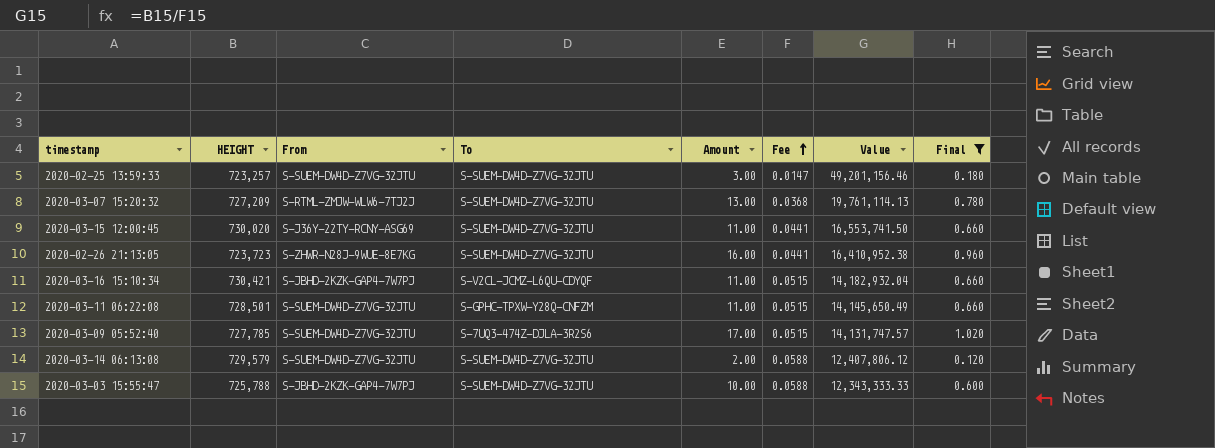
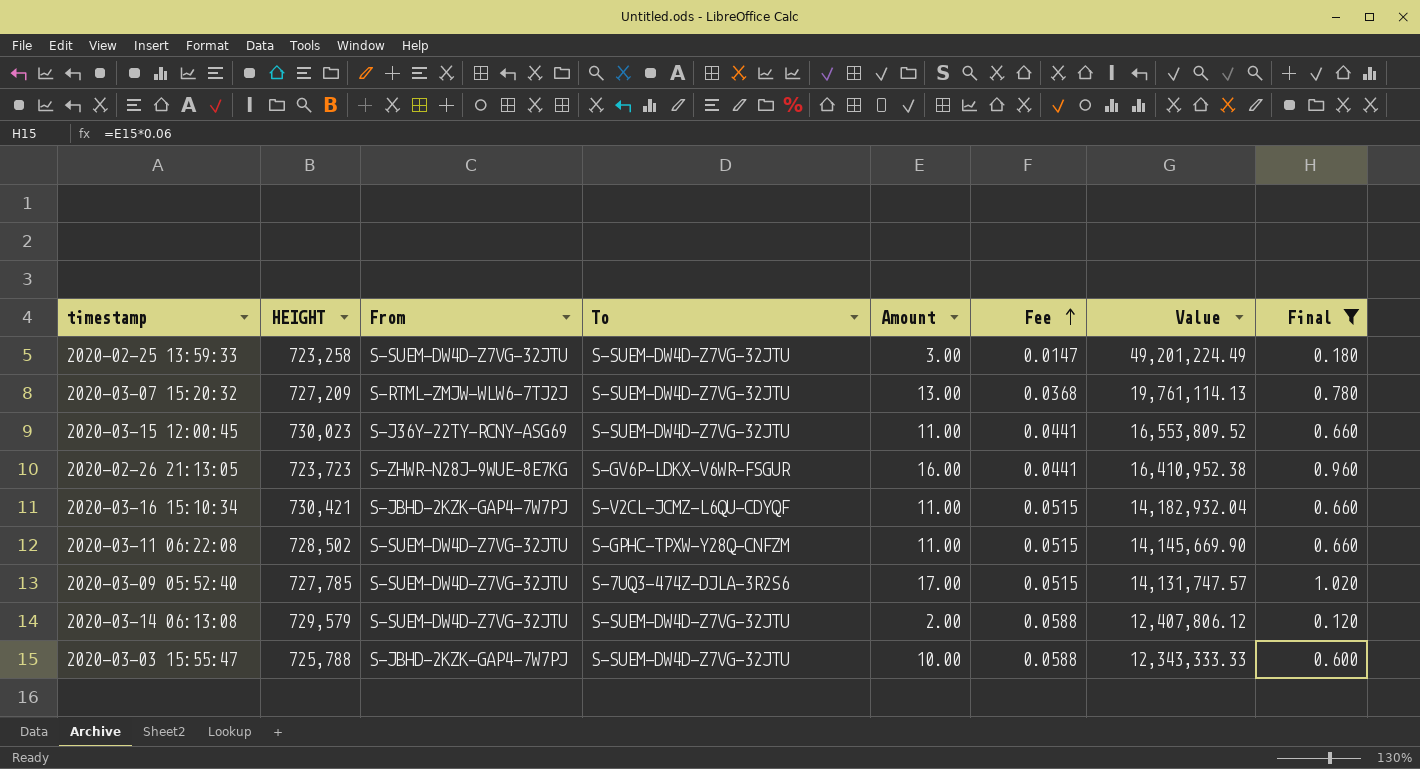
2020-02-25 13:59:33 | HEIGHT: 723,257 -> 723,258
2020-02-25 13:59:33 | Value: 49,201,156.46 -> 49,201,224.49
2020-03-15 12:00:45 | HEIGHT: 730,020 -> 730,023
2020-03-15 12:00:45 | Value: 16,553,741.50 -> 16,553,809.52
2020-02-26 21:13:05 | To: S-SUEM-DW4D-Z7VG-32JTU -> S-GV6P-LDKX-V6WR-FSGUR
2020-03-11 06:22:08 | HEIGHT: 728,501 -> 728,502
2020-03-11 06:22:08 | Value: 14,145,650.49 -> 14,145,669.90

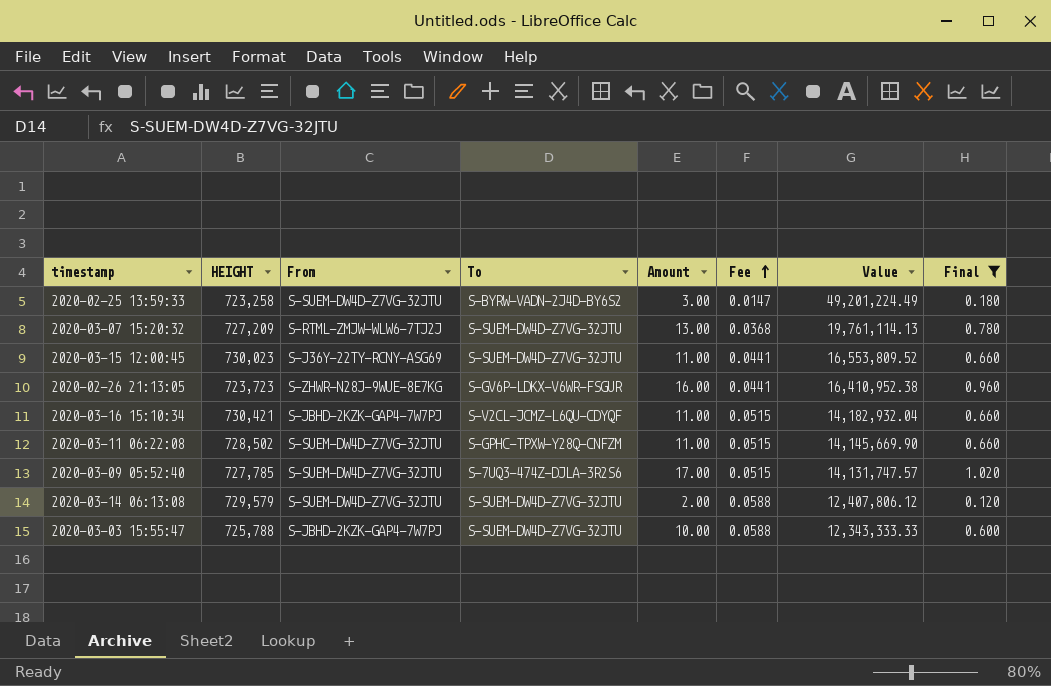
2020-02-25 13:59:33 | To: S-SUEM-DW4D-Z7VG-32JTU -> S-BYRW-VADN-2J4D-BY6S2

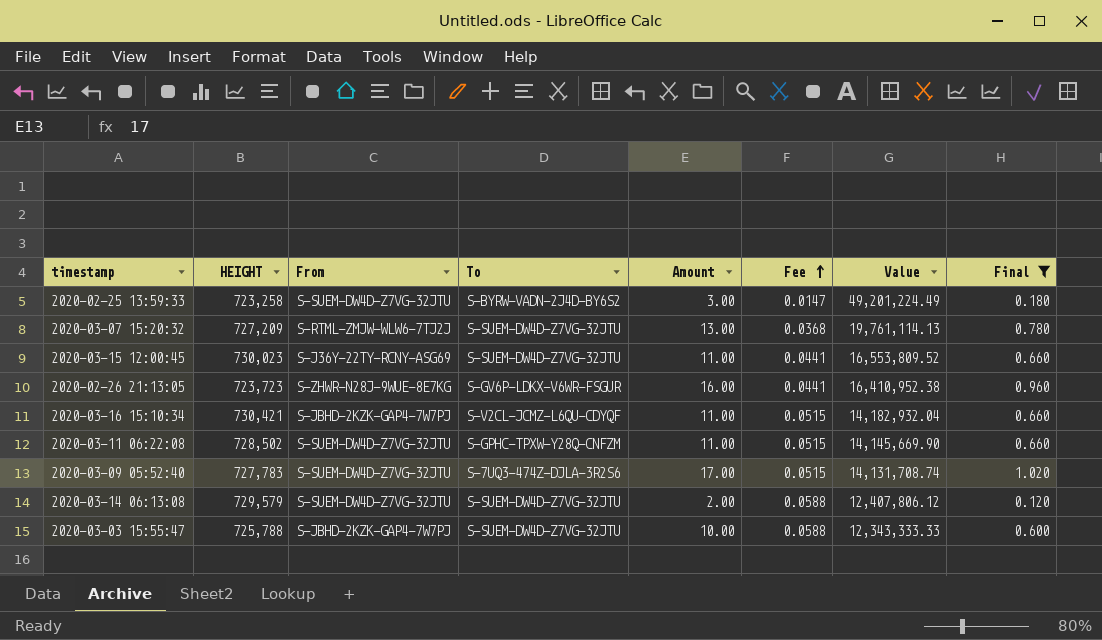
2020-03-09 05:52:40 | HEIGHT: 727,785 -> 727,783
2020-03-09 05:52:40 | Value: 14,131,747.57 -> 14,131,708.74

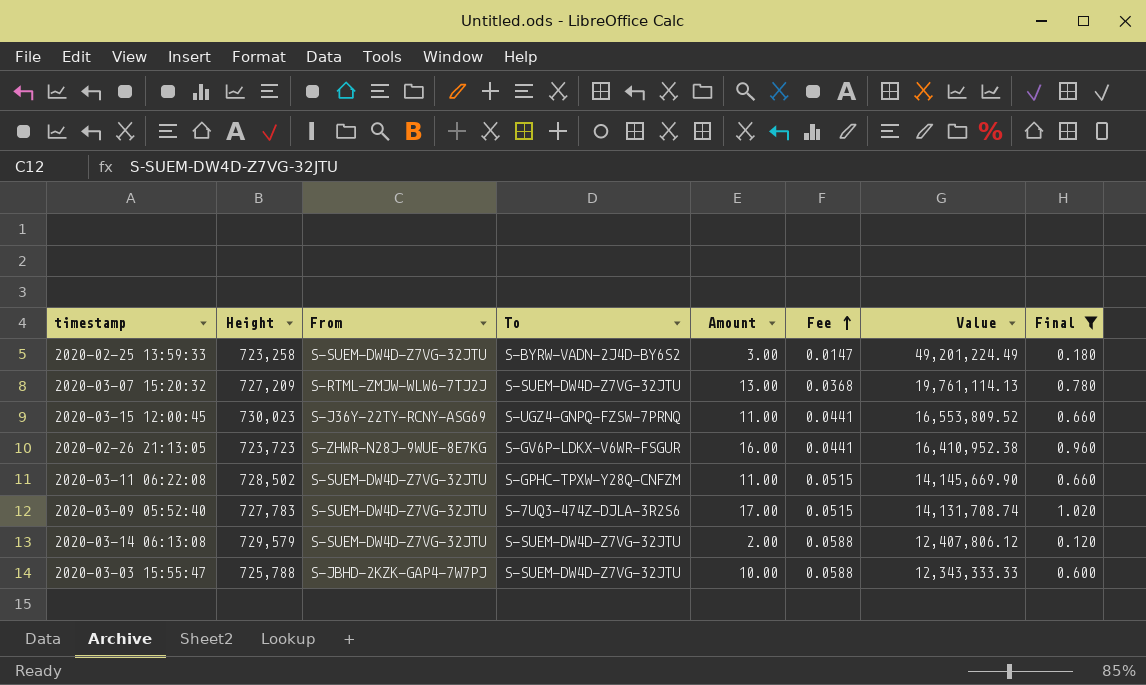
column name: HEIGHT -> Height
row 2020-03-16 15:10:34: 730,421 | S-JBHD-2KZK-GAP4-7W7PJ | S-V2CL-JCMZ-L6QU-CDYQF | 11.00 | 0.0515 | 14,182,932.04 | 0.660 -> none
2020-03-15 12:00:45 | To: S-SUEM-DW4D-Z7VG-32JTU -> S-UGZ4-GNPQ-FZSW-7PRNQ

